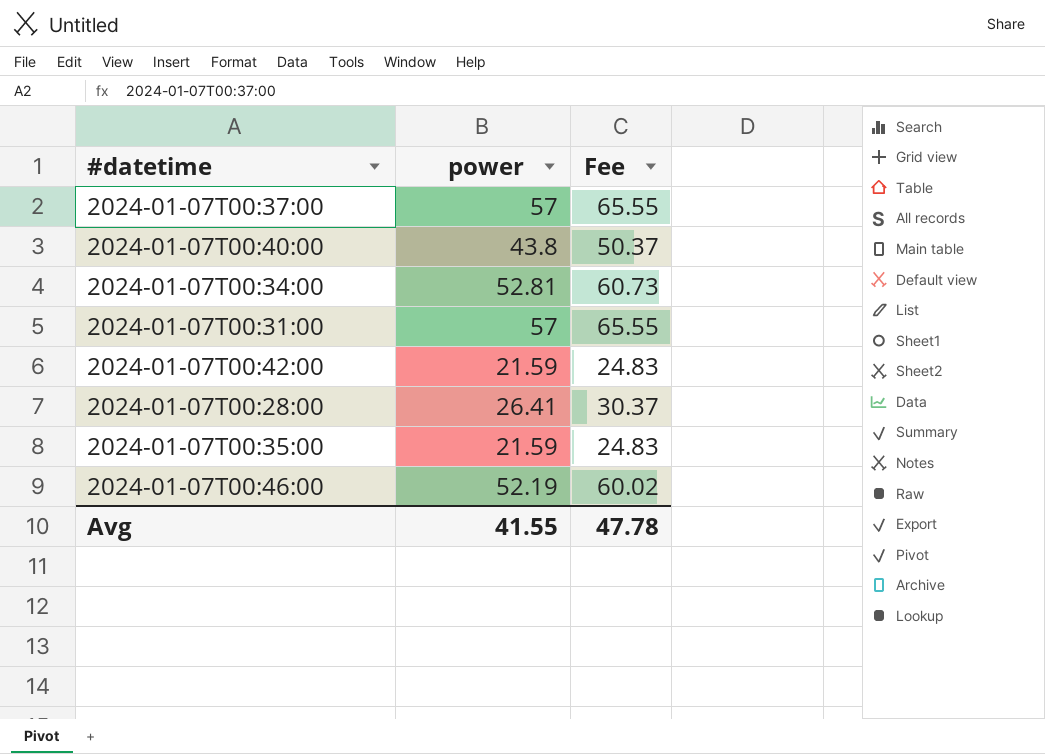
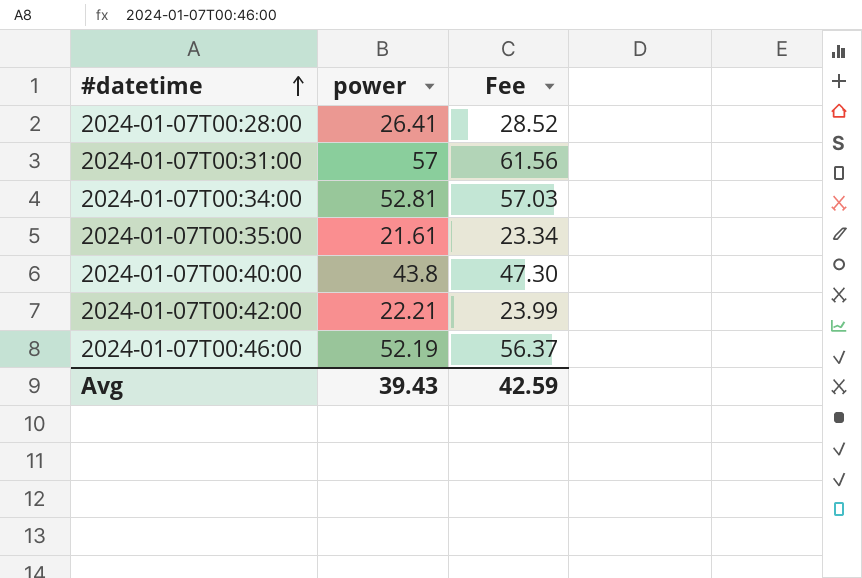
row order: none -> #datetime ascending
column Fee | formula: [power] * 1.15 -> [power] * 1.08
row 2024-01-07T00:37:00: 57 | 65.55 -> none
2024-01-07T00:35:00 | power: 21.59 -> 21.61
2024-01-07T00:42:00 | power: 21.59 -> 22.21
Avg | power: 41.55 -> 39.43
Avg | Fee: 47.78 -> 42.59

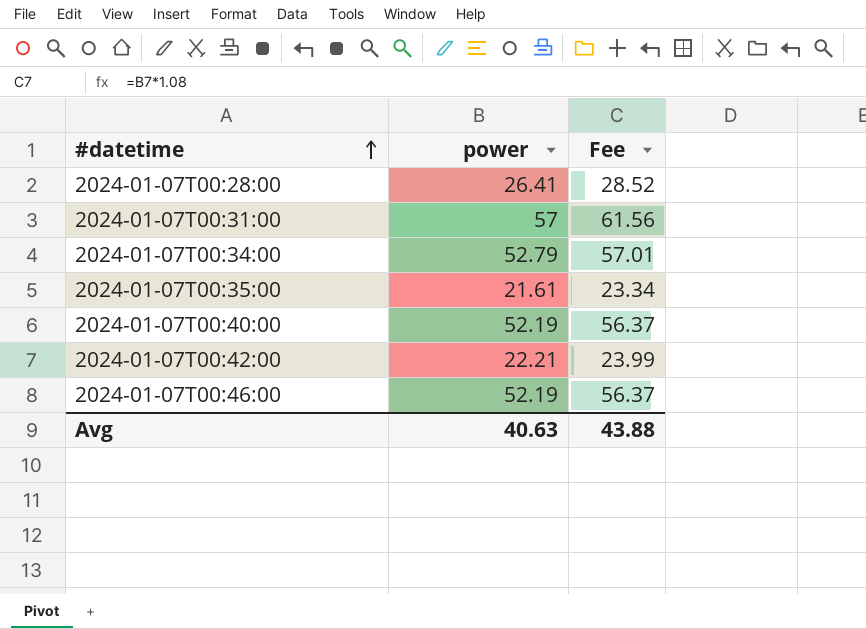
2024-01-07T00:34:00 | power: 52.81 -> 52.79
2024-01-07T00:34:00 | Fee: 57.03 -> 57.01
2024-01-07T00:40:00 | power: 43.8 -> 52.19
2024-01-07T00:40:00 | Fee: 47.30 -> 56.37
Avg | power: 39.43 -> 40.63
Avg | Fee: 42.59 -> 43.88

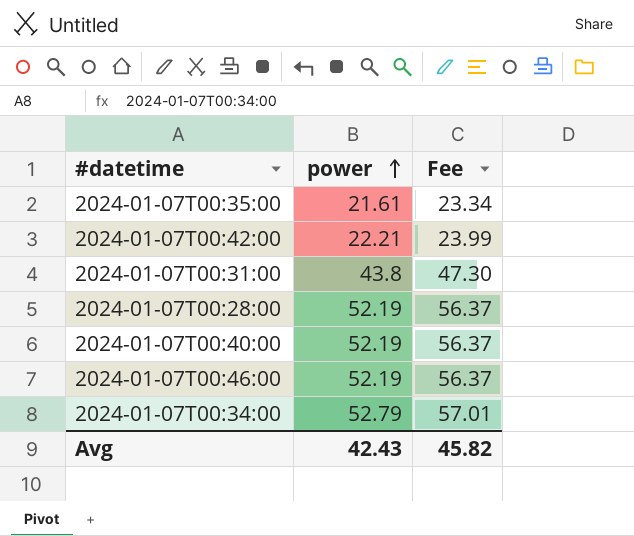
row order: #datetime ascending -> power ascending
2024-01-07T00:31:00 | power: 57 -> 43.8
2024-01-07T00:31:00 | Fee: 61.56 -> 47.30
2024-01-07T00:28:00 | power: 26.41 -> 52.19
2024-01-07T00:28:00 | Fee: 28.52 -> 56.37
Avg | power: 40.63 -> 42.43
Avg | Fee: 43.88 -> 45.82

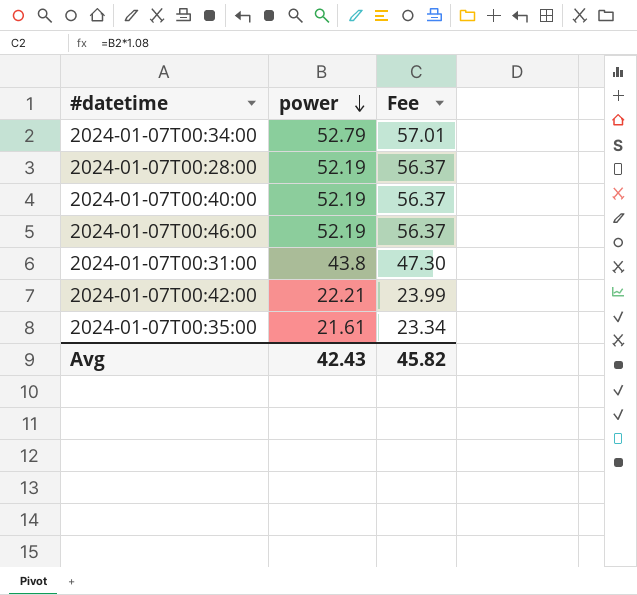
row order: power ascending -> power descending

